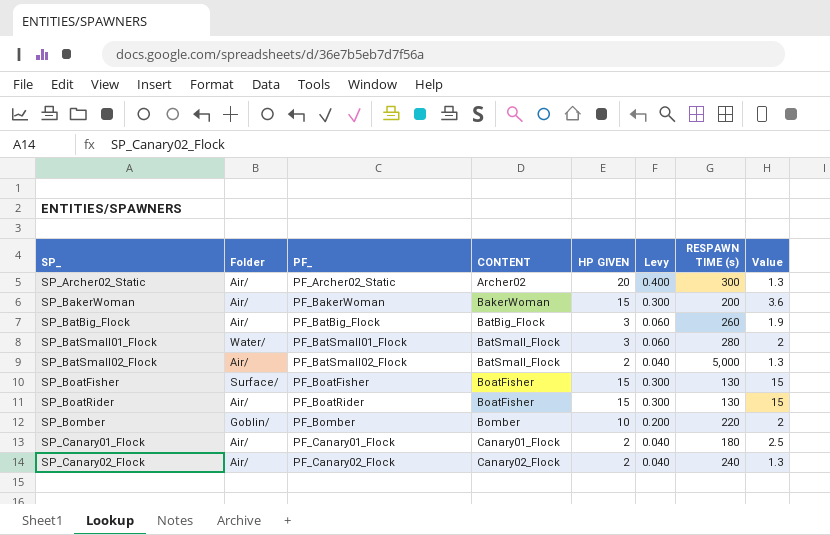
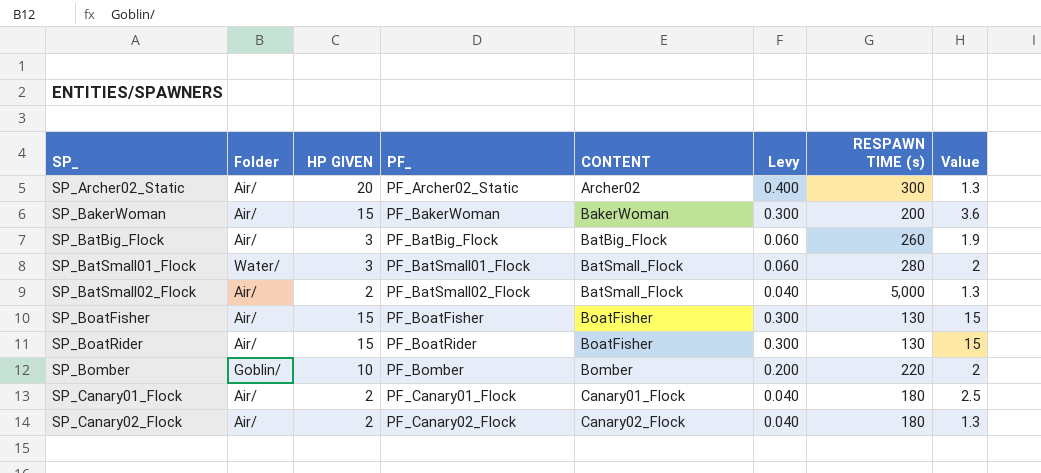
column HP GIVEN | position: 5 -> 3
SP_BoatFisher | Folder: Surface/ -> Air/
SP_Canary02_Flock | RESPAWN TIME (s): 240 -> 180

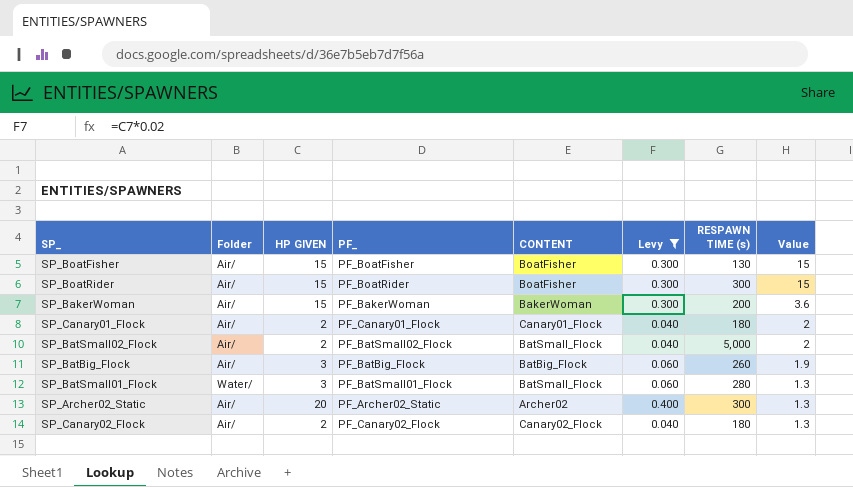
filter: none -> Levy != 0.200
row order: SP_ ascending -> Value descending
SP_BoatRider | RESPAWN TIME (s): 130 -> 300
SP_Canary01_Flock | Value: 2.5 -> 2
SP_BatSmall02_Flock | Value: 1.3 -> 2
SP_BatSmall01_Flock | Value: 2 -> 1.3

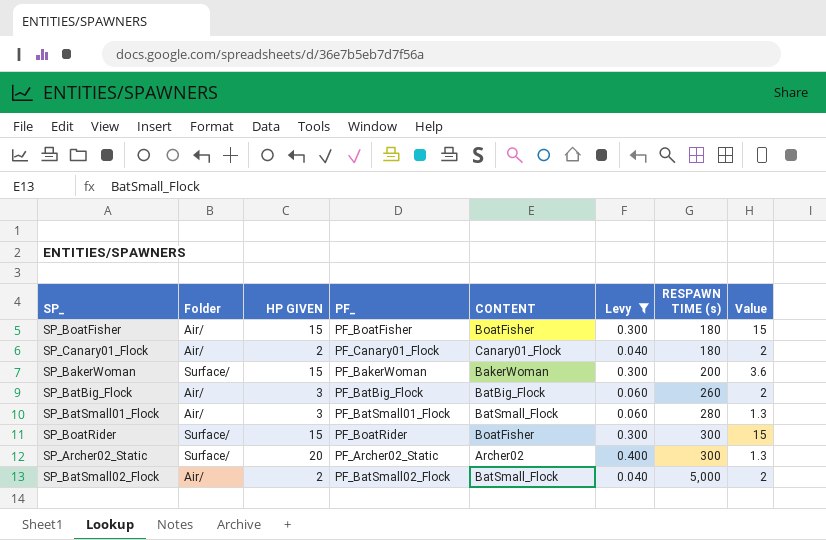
row order: Value descending -> RESPAWN TIME (s) ascending
row SP_Canary02_Flock: Air/ | 2 | PF_Canary02_Flock | Canary02_Flock | 0.040 | 180 | 1.3 -> none
SP_BoatFisher | RESPAWN TIME (s): 130 -> 180
SP_BakerWoman | Folder: Air/ -> Surface/
SP_BatBig_Flock | Value: 1.9 -> 2
SP_BatSmall01_Flock | Folder: Water/ -> Air/
SP_BoatRider | Folder: Air/ -> Surface/
SP_Archer02_Static | Folder: Air/ -> Surface/

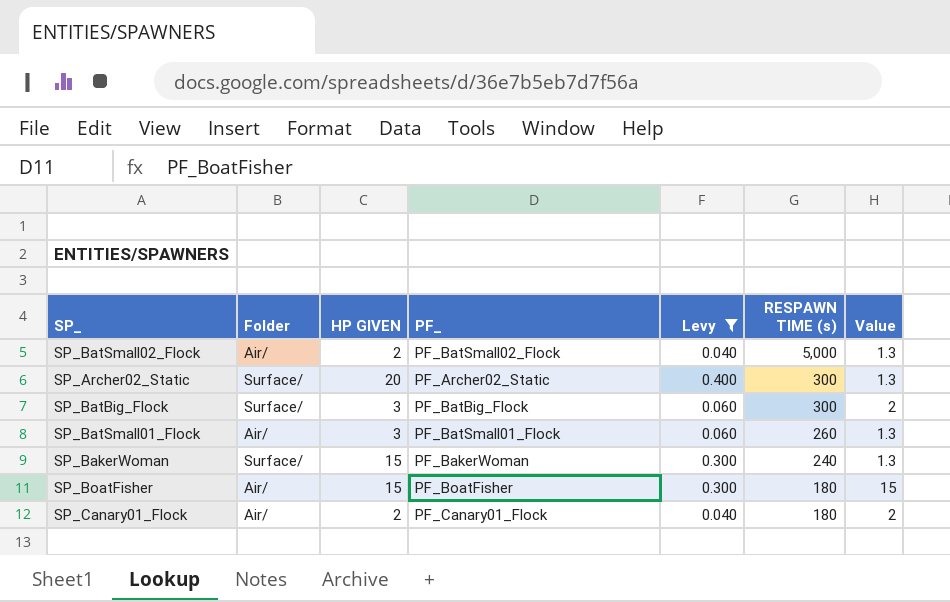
row order: RESPAWN TIME (s) ascending -> RESPAWN TIME (s) descending
column CONTENT | position: 5 -> none
row SP_BoatRider: Surface/ | 15 | PF_BoatRider | BoatFisher | 0.300 | 300 | 15 -> none
SP_BatSmall02_Flock | Value: 2 -> 1.3
SP_BatBig_Flock | Folder: Air/ -> Surface/
SP_BatBig_Flock | RESPAWN TIME (s): 260 -> 300
SP_BatSmall01_Flock | RESPAWN TIME (s): 280 -> 260
SP_BakerWoman | RESPAWN TIME (s): 200 -> 240
SP_BakerWoman | Value: 3.6 -> 1.3

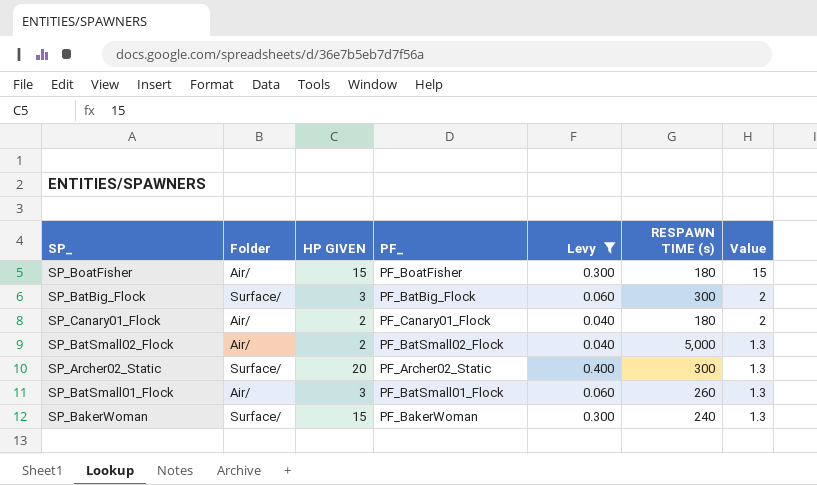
row order: RESPAWN TIME (s) descending -> Value descending

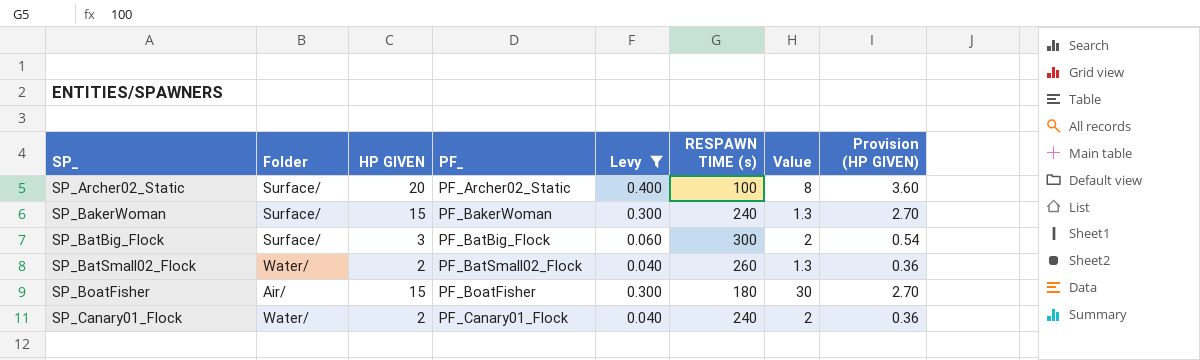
row order: Value descending -> SP_ ascending
column Provision (HP GIVEN) | formula: none -> [HP GIVEN] * 0.18
row SP_BatSmall01_Flock: Air/ | 3 | PF_BatSmall01_Flock | 0.060 | 260 | 1.3 -> none
SP_Archer02_Static | RESPAWN TIME (s): 300 -> 100
SP_Archer02_Static | Value: 1.3 -> 8
SP_BatSmall02_Flock | Folder: Air/ -> Water/
SP_BatSmall02_Flock | RESPAWN TIME (s): 5,000 -> 260
SP_BoatFisher | Value: 15 -> 30
SP_Canary01_Flock | Folder: Air/ -> Water/
SP_Canary01_Flock | RESPAWN TIME (s): 180 -> 240

